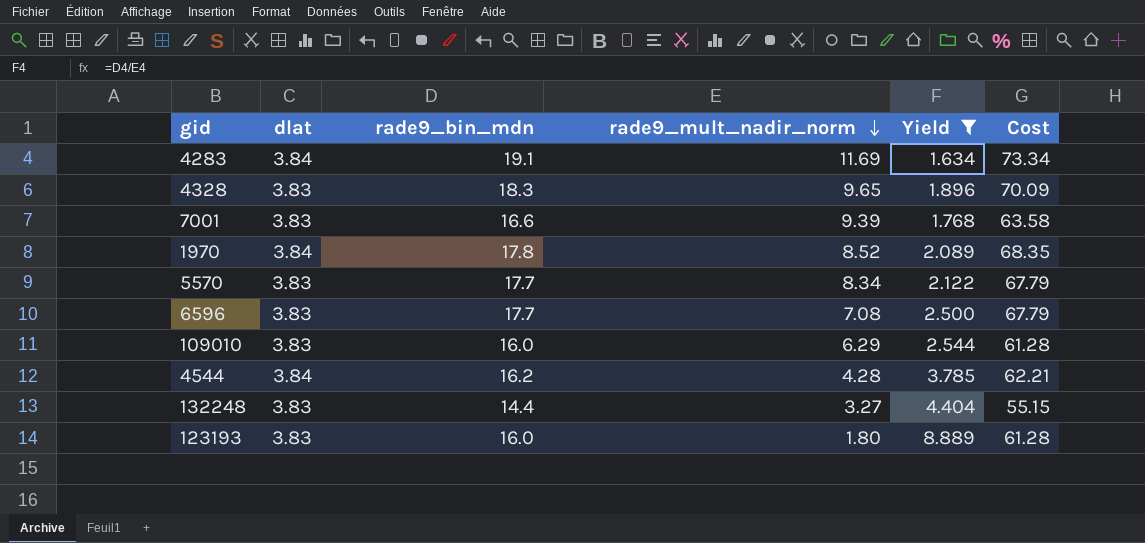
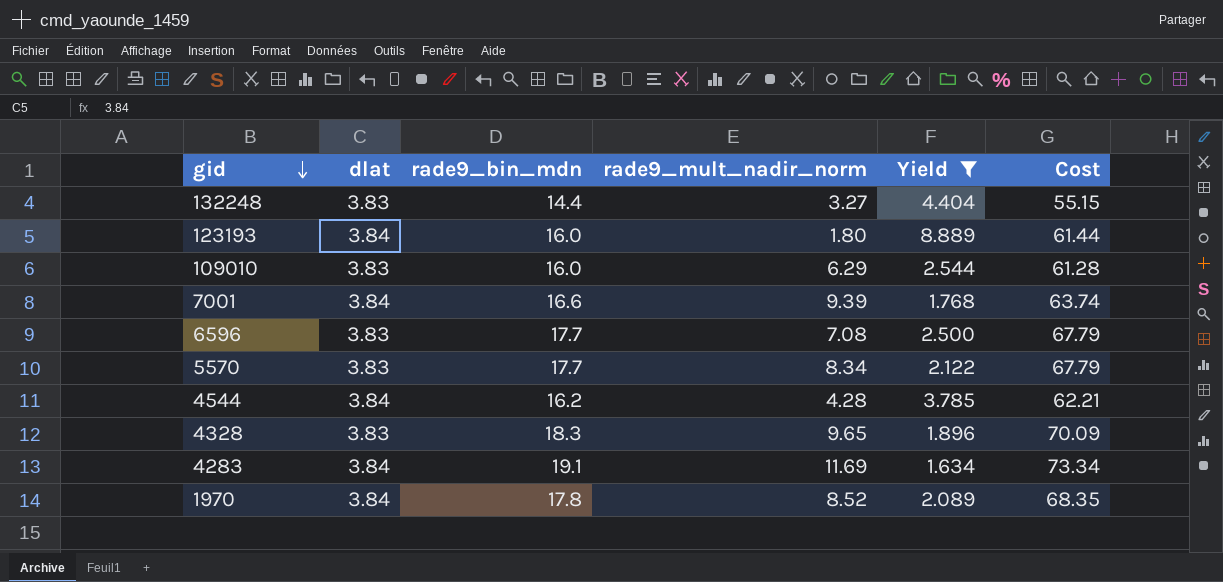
row order: rade9_mult_nadir_norm descending -> gid descending
123193 | dlat: 3.83 -> 3.84
123193 | Cost: 61.28 -> 61.44
7001 | dlat: 3.83 -> 3.84
7001 | Cost: 63.58 -> 63.74

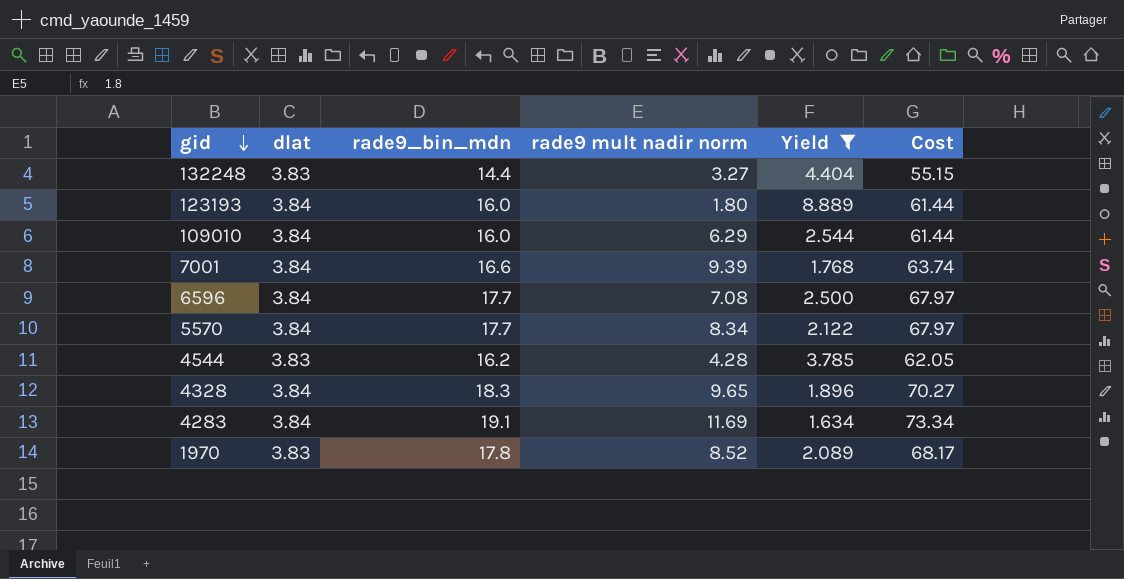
column name: rade9_mult_nadir_norm -> rade9 mult nadir norm
109010 | dlat: 3.83 -> 3.84
109010 | Cost: 61.28 -> 61.44
6596 | dlat: 3.83 -> 3.84
6596 | Cost: 67.79 -> 67.97
5570 | dlat: 3.83 -> 3.84
5570 | Cost: 67.79 -> 67.97
4544 | dlat: 3.84 -> 3.83
4544 | Cost: 62.21 -> 62.05
4328 | dlat: 3.83 -> 3.84
4328 | Cost: 70.09 -> 70.27
1970 | dlat: 3.84 -> 3.83
1970 | Cost: 68.35 -> 68.17

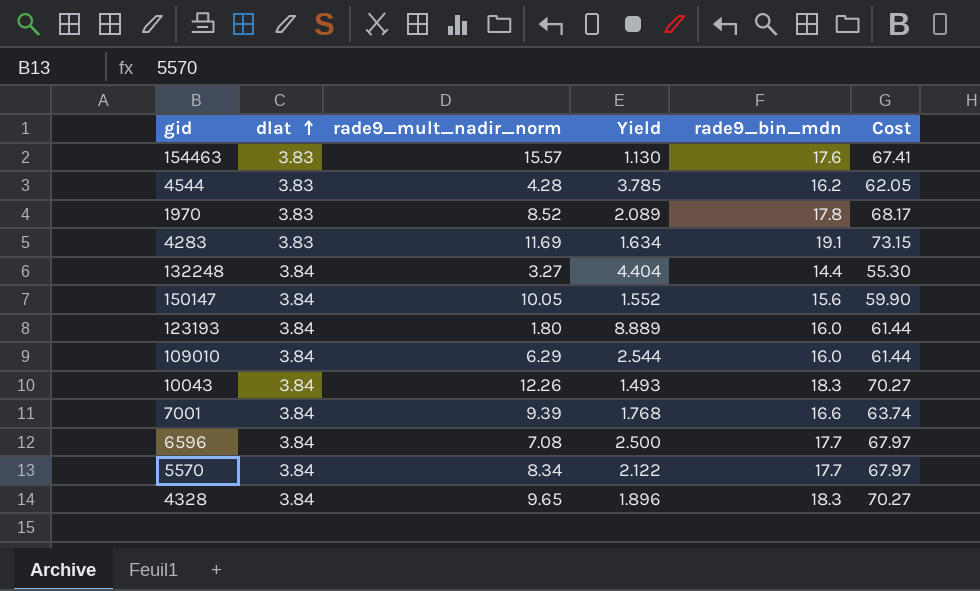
filter: Yield >= 1.634 -> none
row order: gid descending -> dlat ascending
column name: rade9 mult nadir norm -> rade9_mult_nadir_norm
column rade9_bin_mdn | position: 3 -> 5
4283 | dlat: 3.84 -> 3.83
4283 | Cost: 73.34 -> 73.15
132248 | dlat: 3.83 -> 3.84
132248 | Cost: 55.15 -> 55.30

